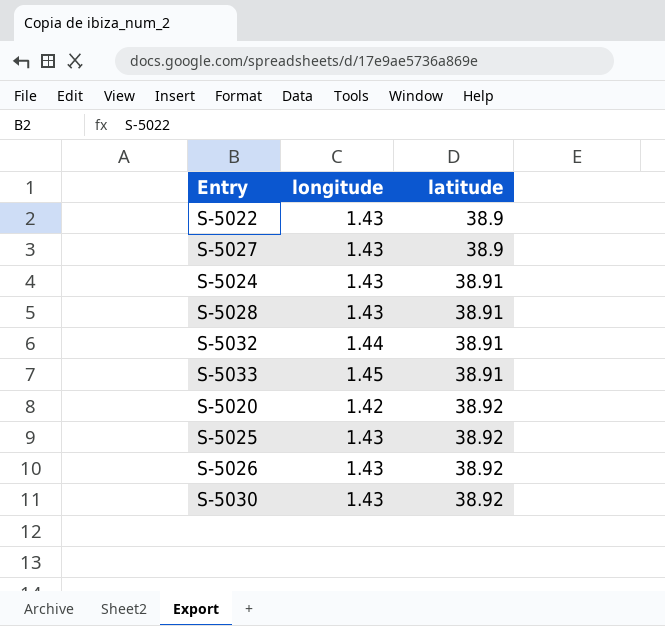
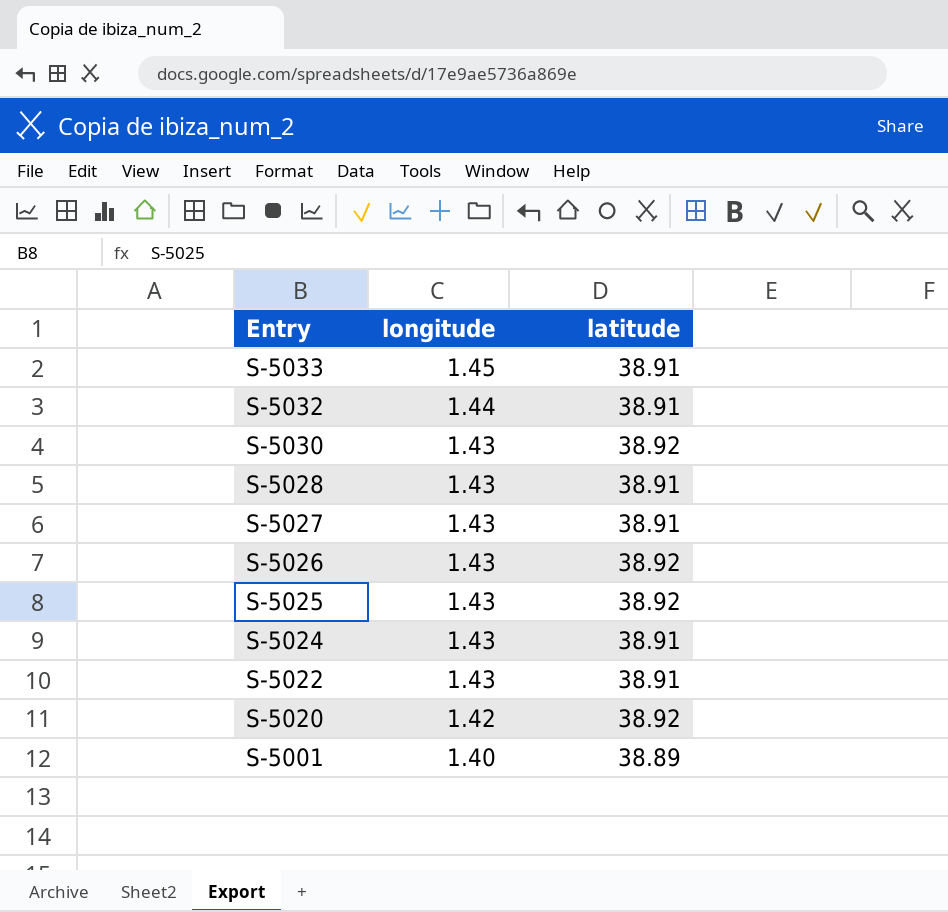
row order: latitude ascending -> Entry descending
S-5027 | latitude: 38.9 -> 38.91
S-5022 | latitude: 38.9 -> 38.91
row S-5001: none -> 1.40 | 38.89

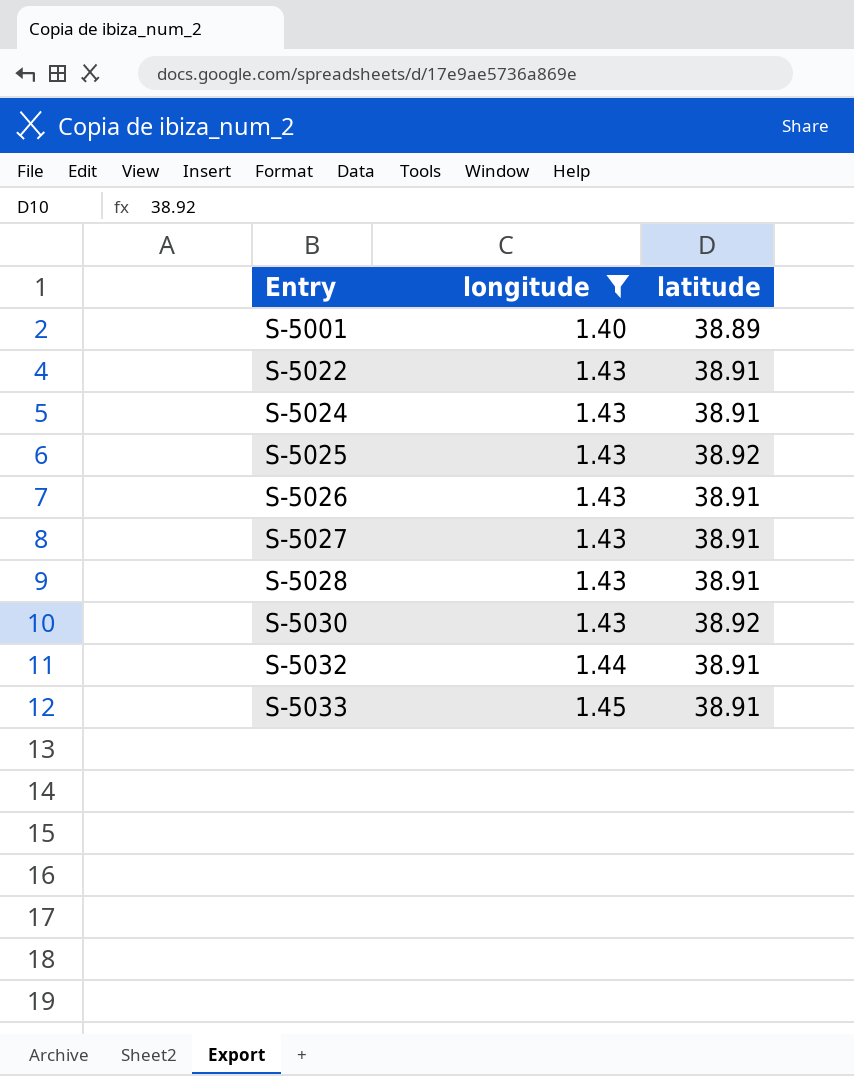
filter: none -> longitude != 1.42
row order: Entry descending -> Entry ascending
S-5026 | latitude: 38.92 -> 38.91

